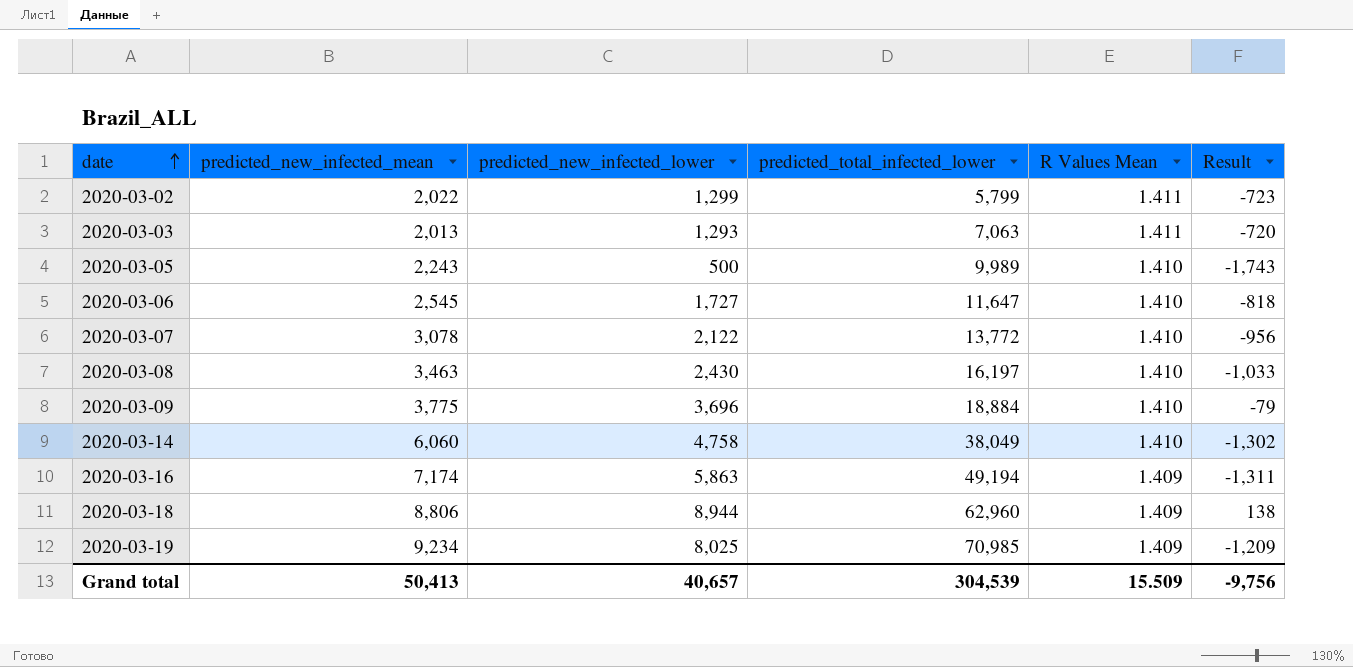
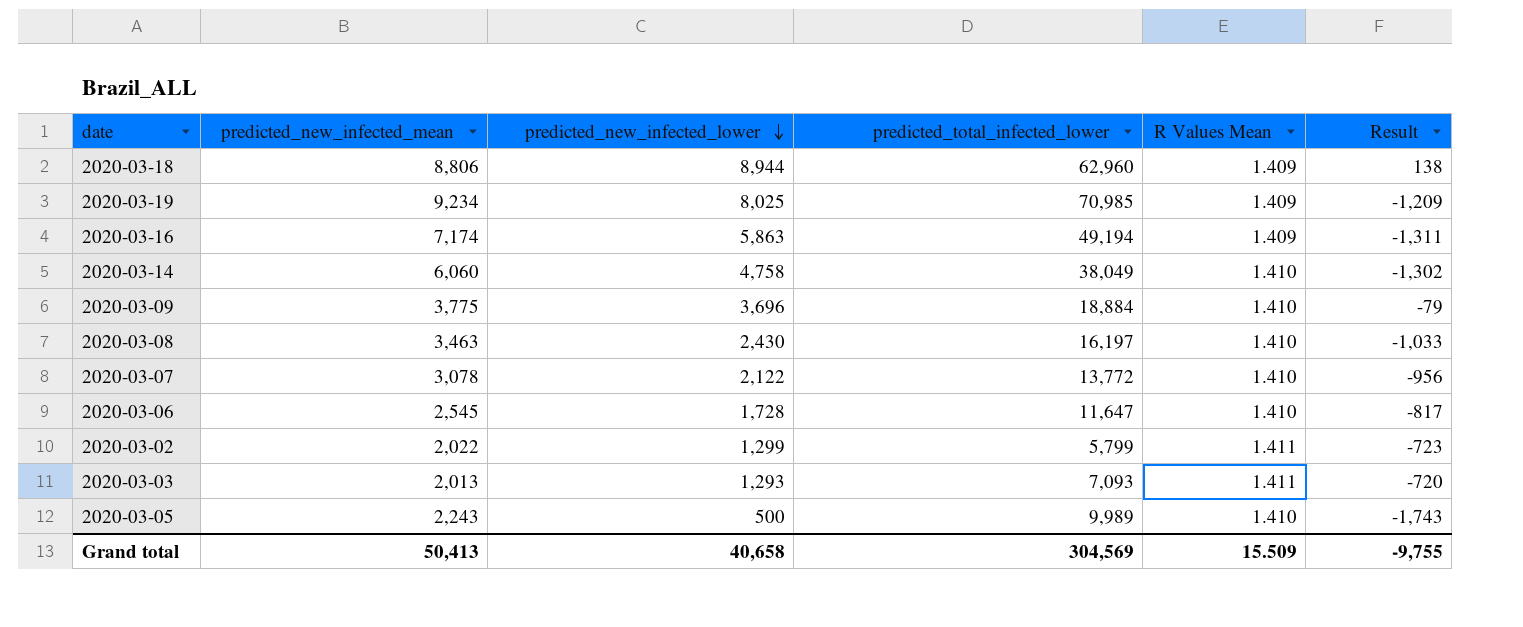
row order: date ascending -> predicted_new_infected_lower descending
2020-03-06 | predicted_new_infected_lower: 1,727 -> 1,728
2020-03-06 | Result: -818 -> -817
2020-03-03 | predicted_total_infected_lower: 7,063 -> 7,093
Grand total | predicted_new_infected_lower: 40,657 -> 40,658
Grand total | predicted_total_infected_lower: 304,539 -> 304,569
Grand total | Result: -9,756 -> -9,755

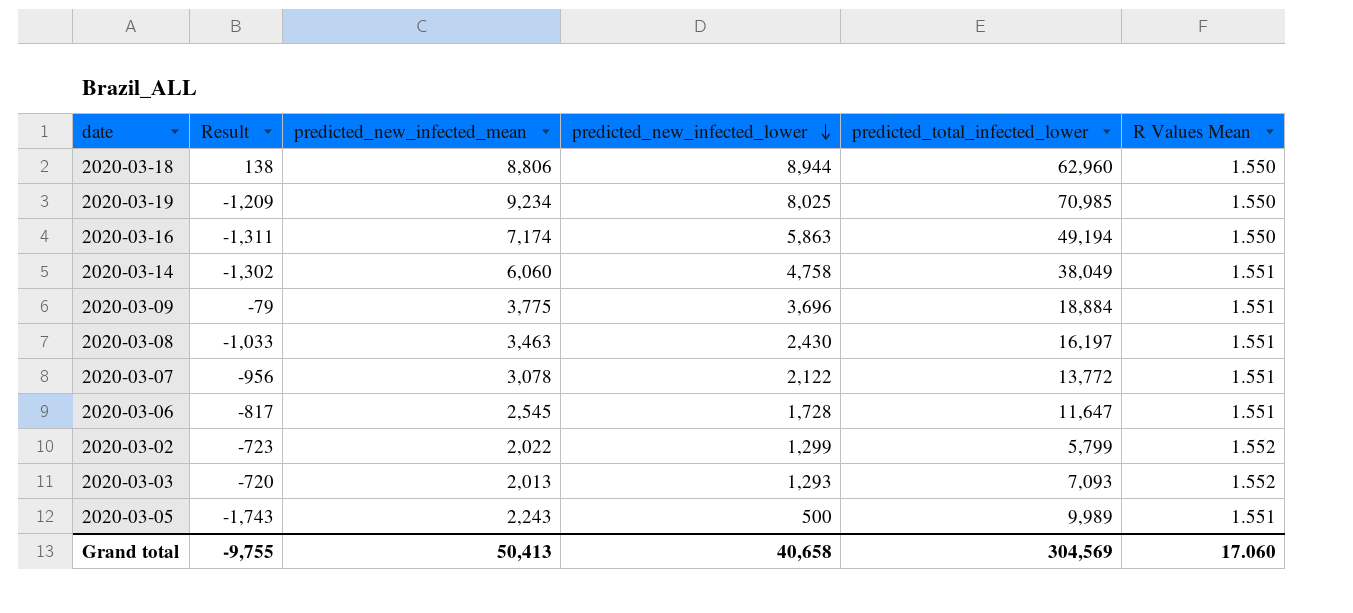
column Result | position: 6 -> 2
2020-03-18 | R Values Mean: 1.409 -> 1.550
2020-03-19 | R Values Mean: 1.409 -> 1.550
2020-03-16 | R Values Mean: 1.409 -> 1.550
2020-03-14 | R Values Mean: 1.410 -> 1.551
2020-03-09 | R Values Mean: 1.410 -> 1.551
2020-03-08 | R Values Mean: 1.410 -> 1.551
2020-03-07 | R Values Mean: 1.410 -> 1.551
2020-03-06 | R Values Mean: 1.410 -> 1.551
2020-03-02 | R Values Mean: 1.411 -> 1.552
2020-03-03 | R Values Mean: 1.411 -> 1.552
2020-03-05 | R Values Mean: 1.410 -> 1.551
Grand total | R Values Mean: 15.509 -> 17.060

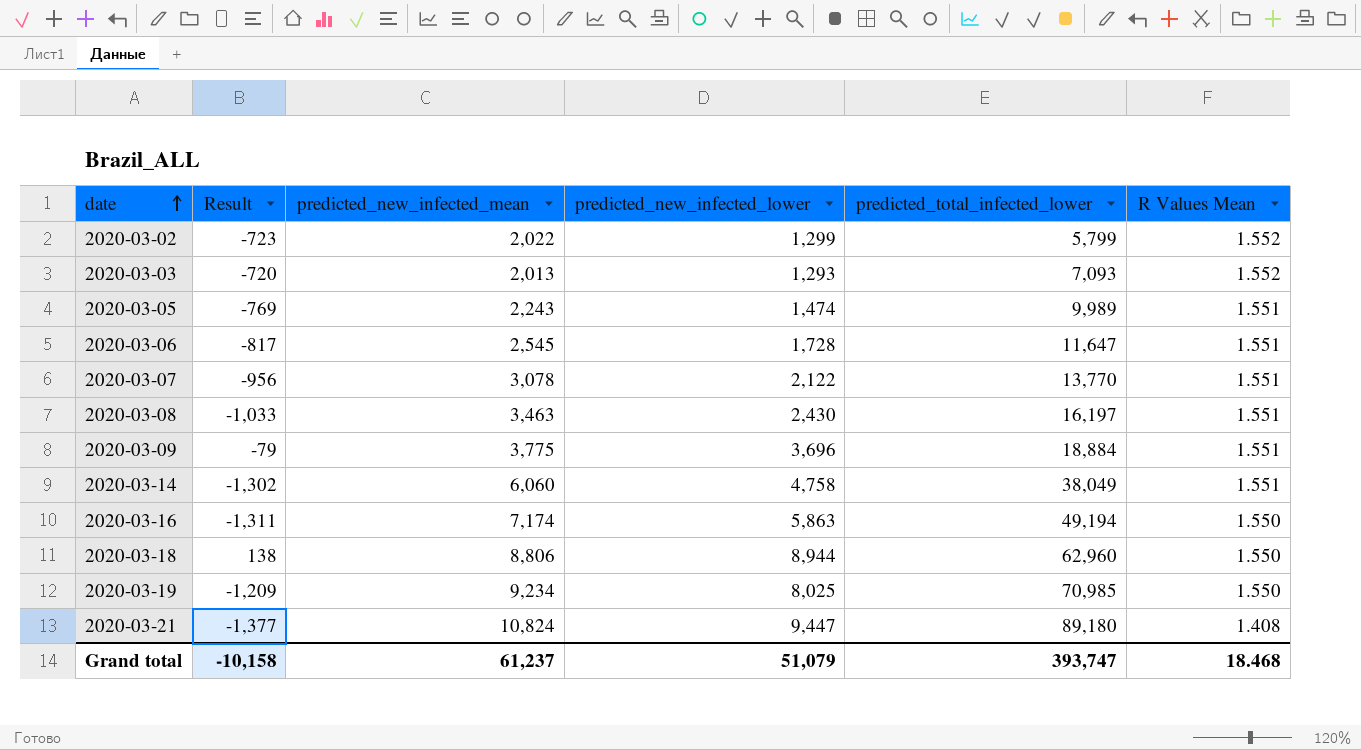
row order: predicted_new_infected_lower descending -> date ascending
2020-03-05 | Result: -1,743 -> -769
2020-03-05 | predicted_new_infected_lower: 500 -> 1,474
2020-03-07 | predicted_total_infected_lower: 13,772 -> 13,770
row 2020-03-21: none -> -1,377 | 10,824 | 9,447 | 89,180 | 1.408
Grand total | Result: -9,755 -> -10,158
Grand total | predicted_new_infected_mean: 50,413 -> 61,237
Grand total | predicted_new_infected_lower: 40,658 -> 51,079
Grand total | predicted_total_infected_lower: 304,569 -> 393,747
Grand total | R Values Mean: 17.060 -> 18.468

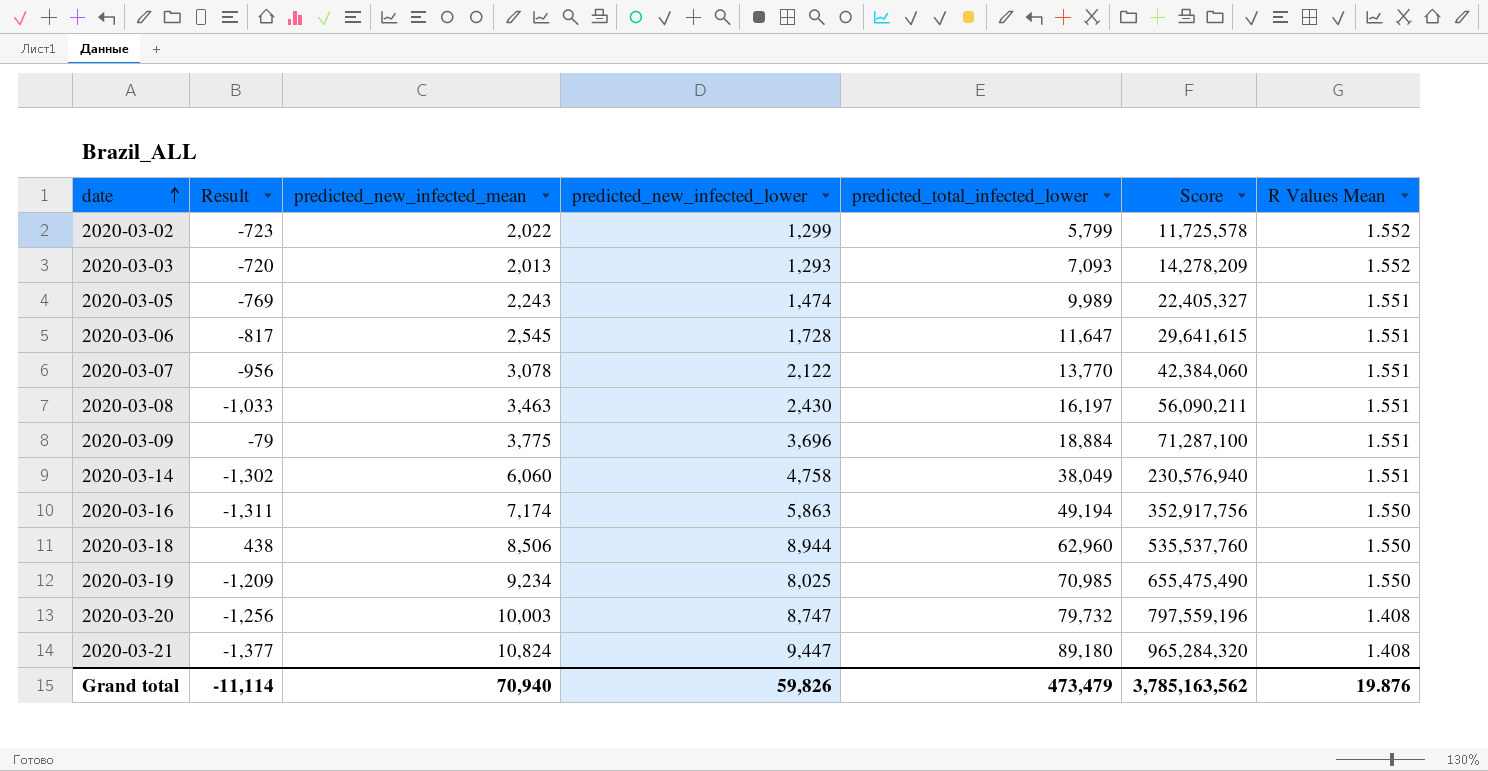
column Score | formula: none -> [predicted_new_infected_mean] * [predicted_total_infected_lower]
2020-03-18 | Result: 138 -> 438
2020-03-18 | predicted_new_infected_mean: 8,806 -> 8,506
row 2020-03-20: none -> -1,256 | 10,003 | 8,747 | 79,732 | 797,559,196 | 1.408
Grand total | Result: -10,158 -> -11,114
Grand total | predicted_new_infected_mean: 61,237 -> 70,940
Grand total | predicted_new_infected_lower: 51,079 -> 59,826
Grand total | predicted_total_infected_lower: 393,747 -> 473,479
Grand total | R Values Mean: 18.468 -> 19.876

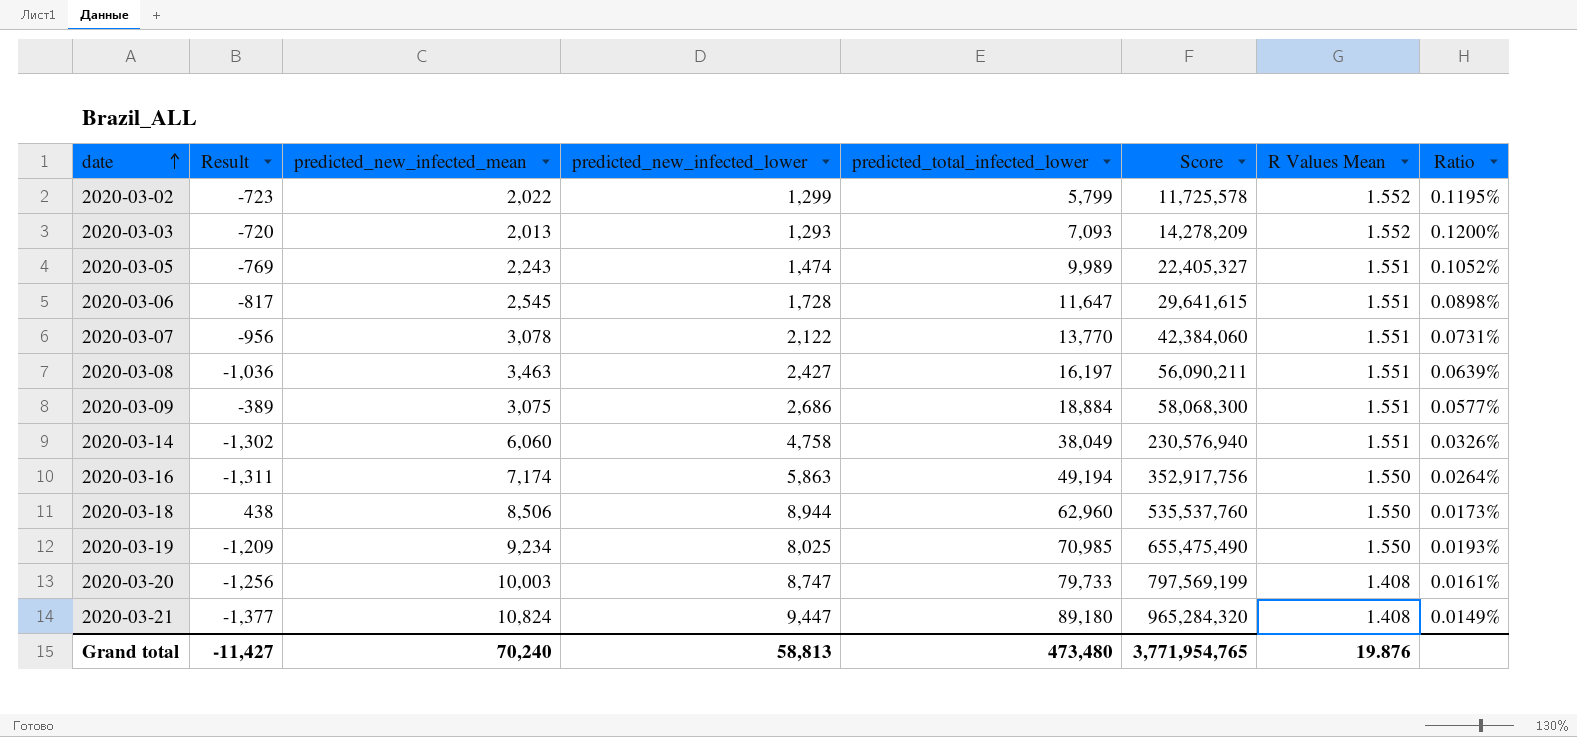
column Ratio | formula: none -> [R Values Mean] / [predicted_new_infected_lower]
2020-03-08 | Result: -1,033 -> -1,036
2020-03-08 | predicted_new_infected_lower: 2,430 -> 2,427
2020-03-09 | Result: -79 -> -389
2020-03-09 | predicted_new_infected_mean: 3,775 -> 3,075
2020-03-09 | predicted_new_infected_lower: 3,696 -> 2,686
2020-03-09 | Score: 71,287,100 -> 58,068,300
2020-03-20 | predicted_total_infected_lower: 79,732 -> 79,733
2020-03-20 | Score: 797,559,196 -> 797,569,199
Grand total | Result: -11,114 -> -11,427
Grand total | predicted_new_infected_mean: 70,940 -> 70,240
Grand total | predicted_new_infected_lower: 59,826 -> 58,813
Grand total | predicted_total_infected_lower: 473,479 -> 473,480
Grand total | Score: 3,785,163,562 -> 3,771,954,765

